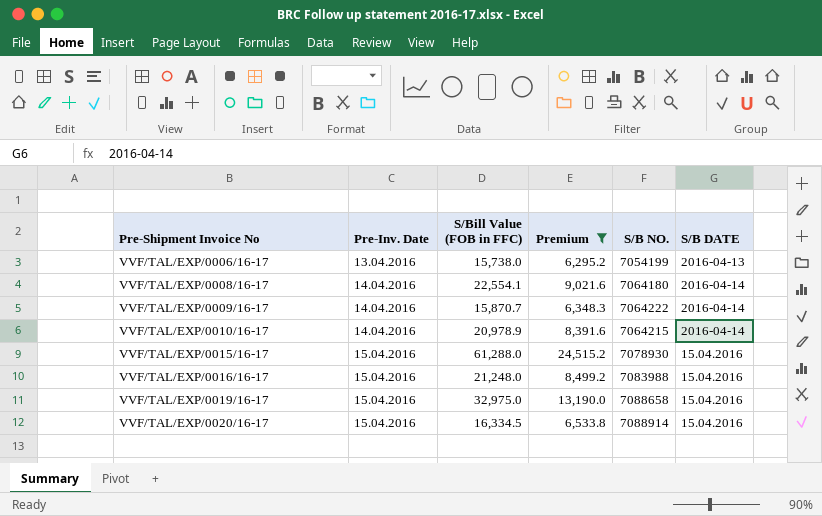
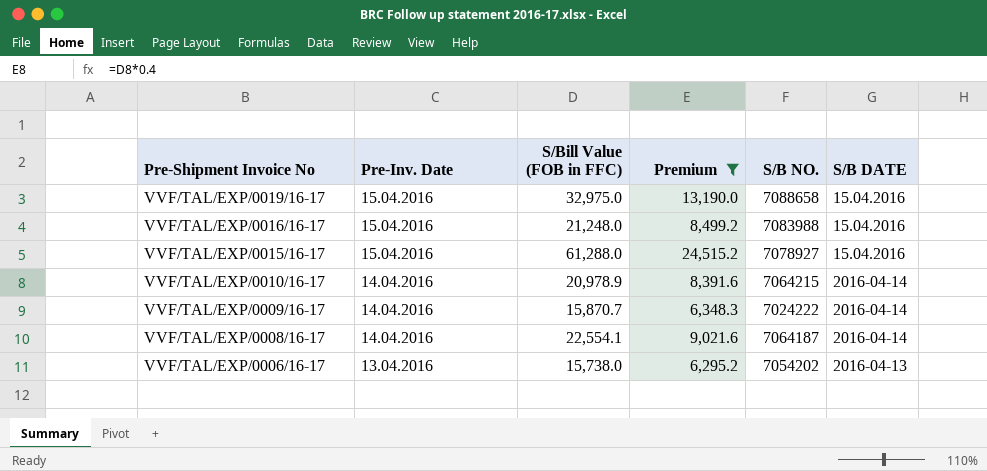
row order: Pre-Shipment Invoice No ascending -> Pre-Shipment Invoice No descending
row VVF/TAL/EXP/0020/16-17: 15.04.2016 | 16,334.5 | 6,533.8 | 7088914 | 15.04.2016 -> none
VVF/TAL/EXP/0015/16-17 | S/B NO.: 7078930 -> 7078927
VVF/TAL/EXP/0009/16-17 | S/B NO.: 7064222 -> 7024222
VVF/TAL/EXP/0008/16-17 | S/B NO.: 7064180 -> 7064187
VVF/TAL/EXP/0006/16-17 | S/B NO.: 7054199 -> 7054202

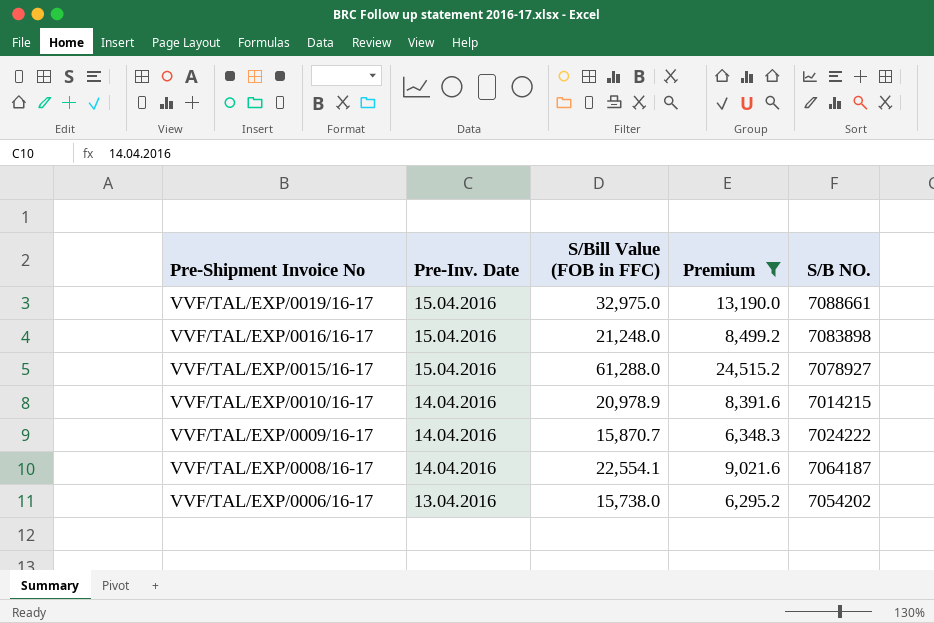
column S/B DATE | position: 6 -> none
VVF/TAL/EXP/0019/16-17 | S/B NO.: 7088658 -> 7088661
VVF/TAL/EXP/0016/16-17 | S/B NO.: 7083988 -> 7083898
VVF/TAL/EXP/0010/16-17 | S/B NO.: 7064215 -> 7014215

